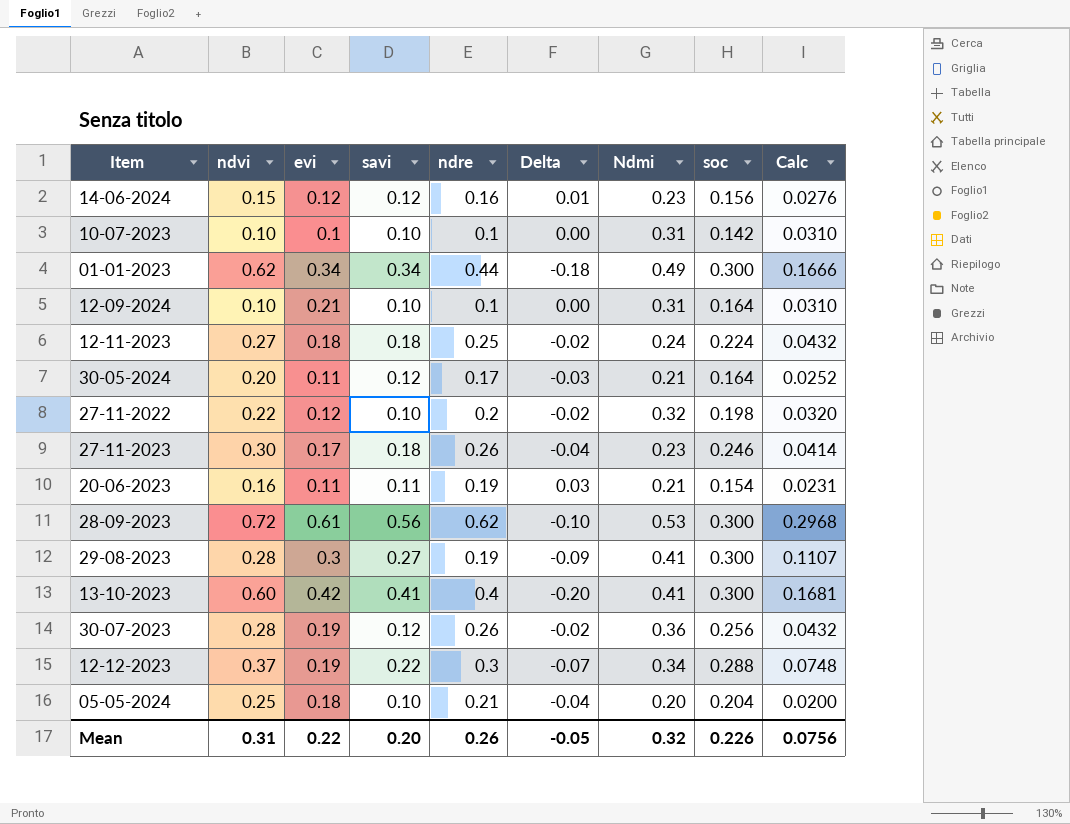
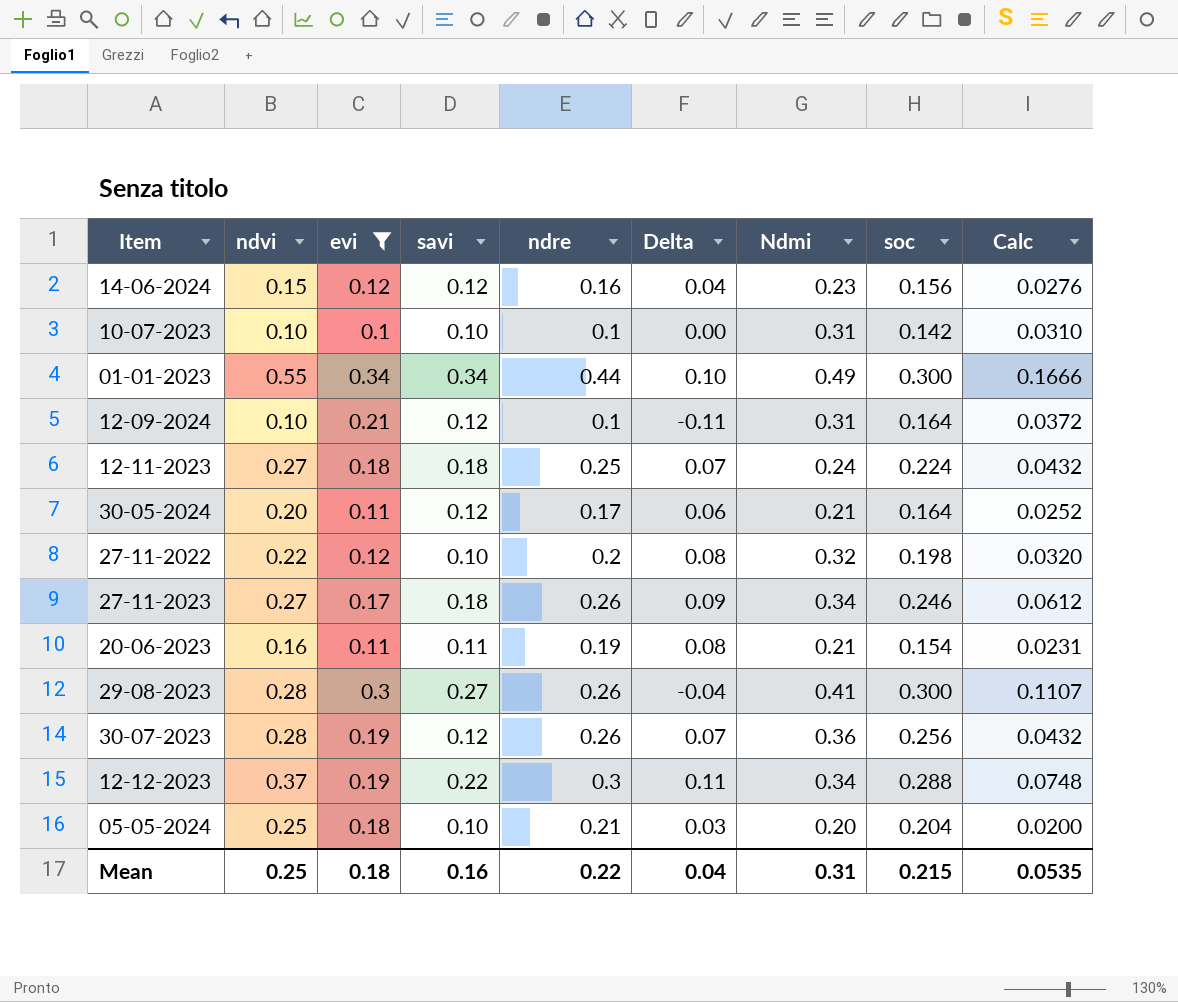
filter: none -> evi <= 0.34
column Delta | formula: [ndre] - [ndvi] -> [ndre] - [evi]
01-01-2023 | ndvi: 0.62 -> 0.55
12-09-2024 | savi: 0.10 -> 0.12
12-09-2024 | Calc: 0.0310 -> 0.0372
27-11-2023 | ndvi: 0.30 -> 0.27
27-11-2023 | Ndmi: 0.23 -> 0.34
27-11-2023 | Calc: 0.0414 -> 0.0612
29-08-2023 | ndre: 0.19 -> 0.26
Mean | ndvi: 0.31 -> 0.25
Mean | evi: 0.22 -> 0.18
Mean | savi: 0.20 -> 0.16
Mean | ndre: 0.26 -> 0.22
Mean | Delta: -0.05 -> 0.04
Mean | Ndmi: 0.32 -> 0.31
Mean | soc: 0.226 -> 0.215
Mean | Calc: 0.0756 -> 0.0535

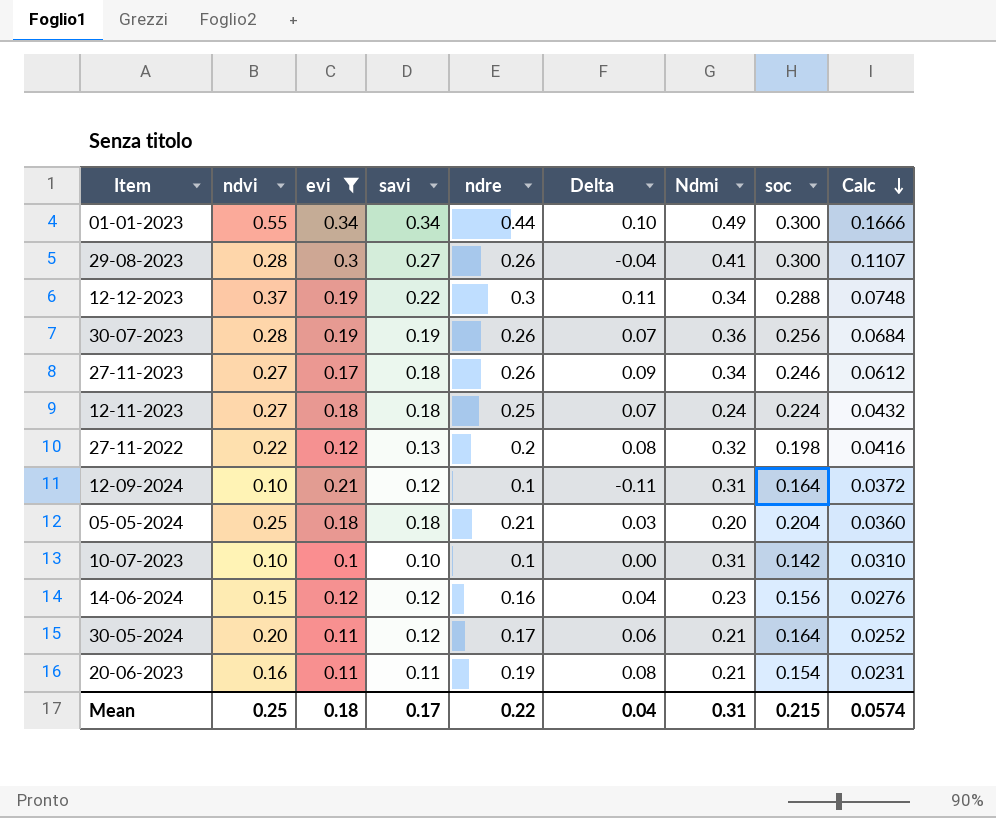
row order: none -> Calc descending
30-07-2023 | savi: 0.12 -> 0.19
30-07-2023 | Calc: 0.0432 -> 0.0684
27-11-2022 | savi: 0.10 -> 0.13
27-11-2022 | Calc: 0.0320 -> 0.0416
05-05-2024 | savi: 0.10 -> 0.18
05-05-2024 | Calc: 0.0200 -> 0.0360
Mean | savi: 0.16 -> 0.17
Mean | Calc: 0.0535 -> 0.0574

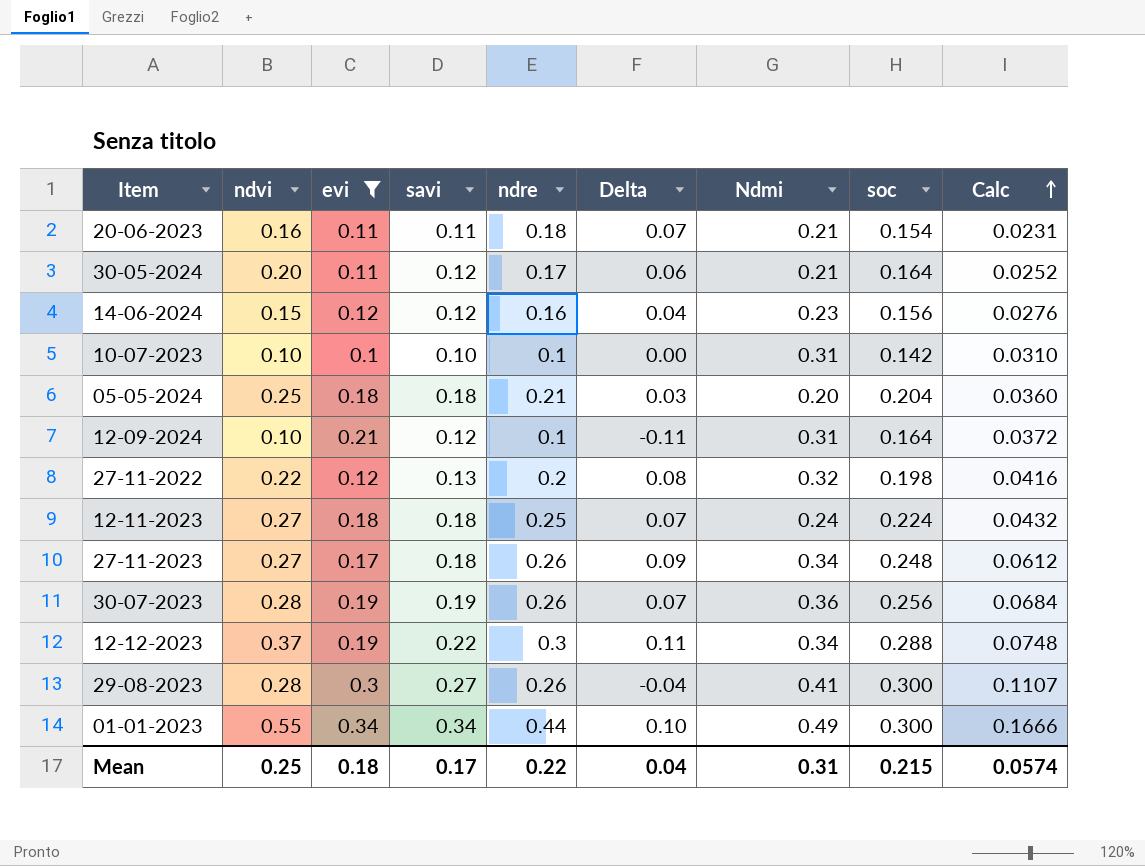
row order: Calc descending -> Calc ascending
20-06-2023 | ndre: 0.19 -> 0.18
20-06-2023 | Delta: 0.08 -> 0.07
27-11-2023 | soc: 0.246 -> 0.248

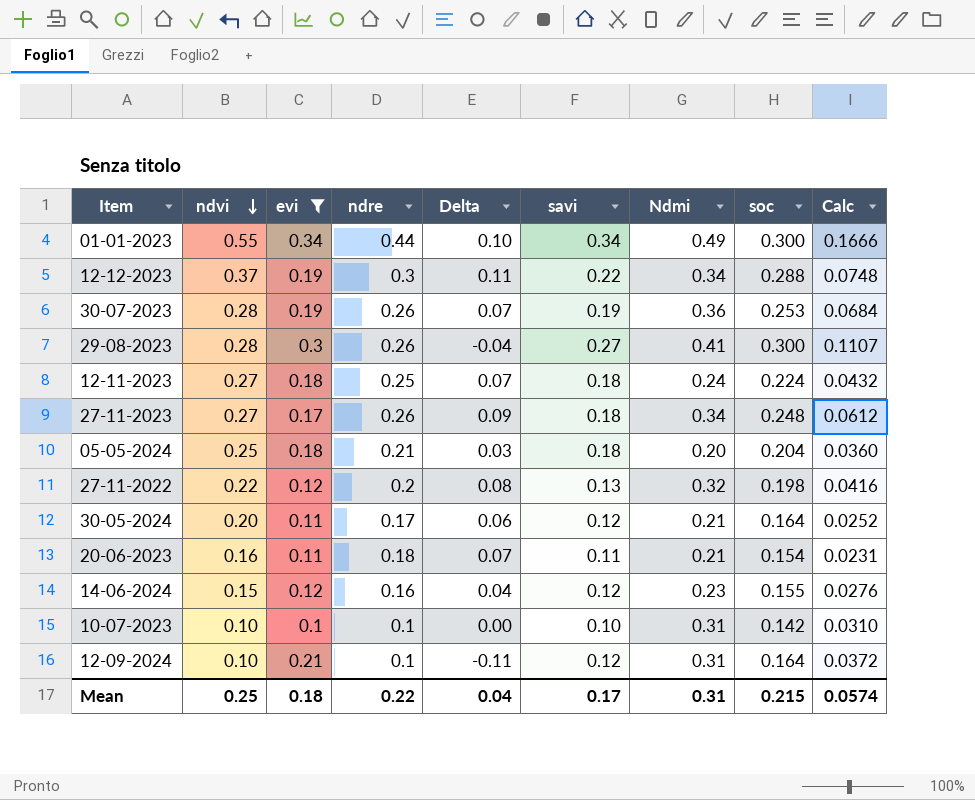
row order: Calc ascending -> ndvi descending
column savi | position: 4 -> 6
30-07-2023 | soc: 0.256 -> 0.253
14-06-2024 | soc: 0.156 -> 0.155

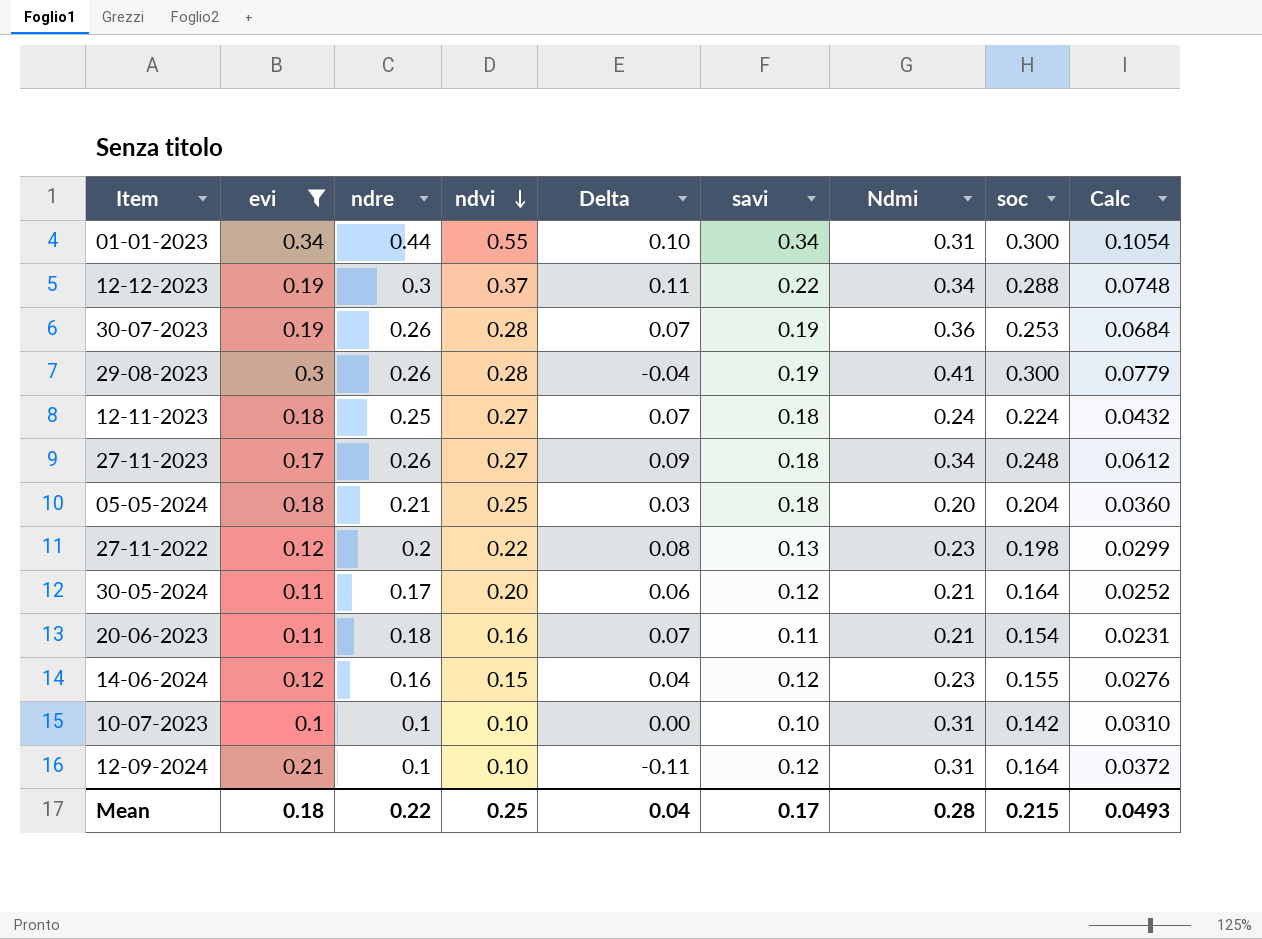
column ndvi | position: 2 -> 4
01-01-2023 | Ndmi: 0.49 -> 0.31
01-01-2023 | Calc: 0.1666 -> 0.1054
29-08-2023 | savi: 0.27 -> 0.19
29-08-2023 | Calc: 0.1107 -> 0.0779
27-11-2022 | Ndmi: 0.32 -> 0.23
27-11-2022 | Calc: 0.0416 -> 0.0299
Mean | Ndmi: 0.31 -> 0.28
Mean | Calc: 0.0574 -> 0.0493

